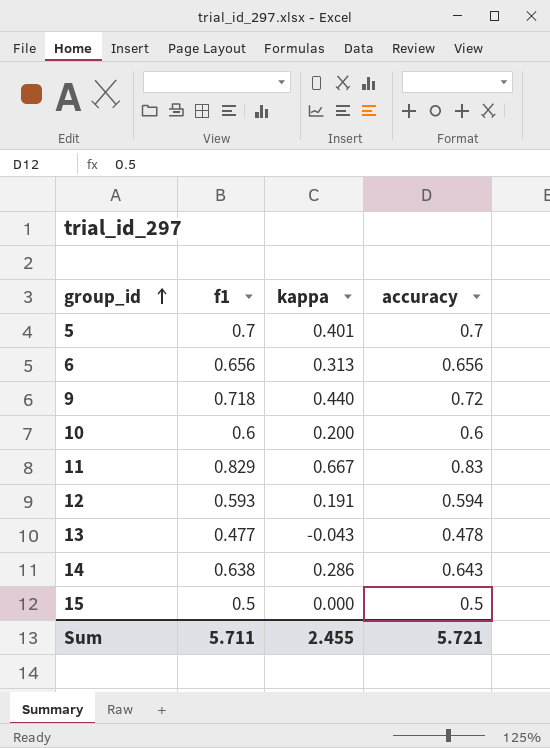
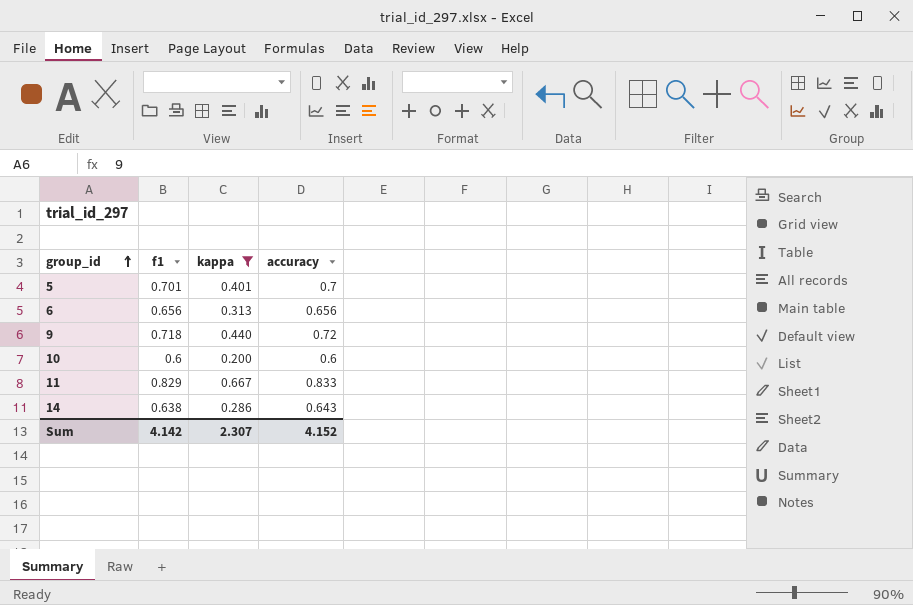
filter: none -> kappa >= 0.200
5 | f1: 0.7 -> 0.701
11 | accuracy: 0.83 -> 0.833
Sum | f1: 5.711 -> 4.142
Sum | kappa: 2.455 -> 2.307
Sum | accuracy: 5.721 -> 4.152

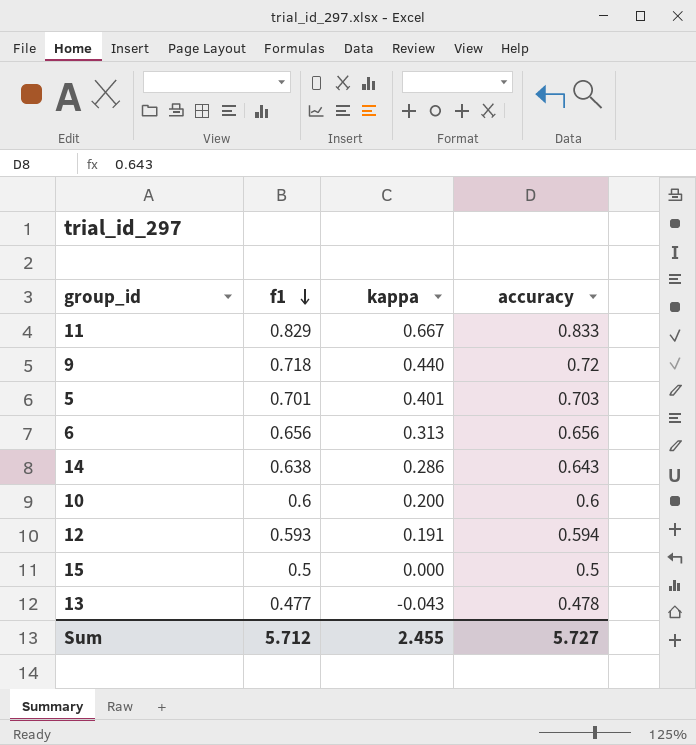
filter: kappa >= 0.200 -> none
row order: group_id ascending -> f1 descending
5 | accuracy: 0.7 -> 0.703
Sum | f1: 4.142 -> 5.712
Sum | kappa: 2.307 -> 2.455
Sum | accuracy: 4.152 -> 5.727

